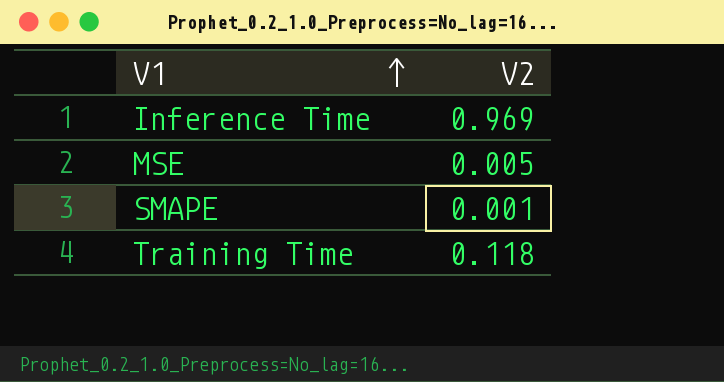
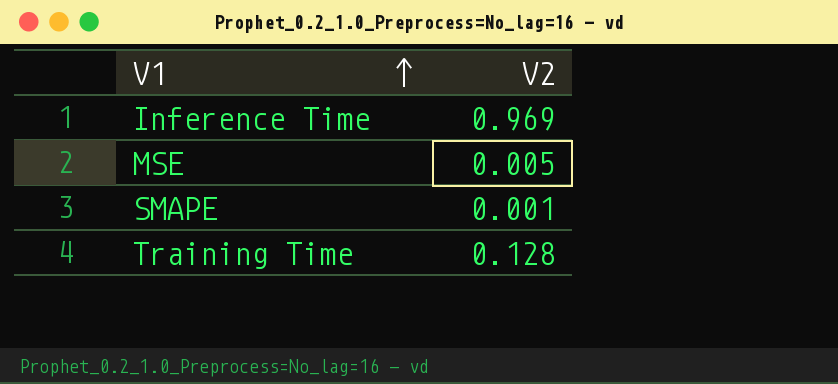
Training Time | V2: 0.118 -> 0.128

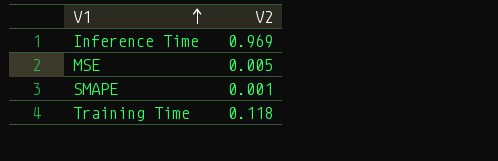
Training Time | V2: 0.128 -> 0.118

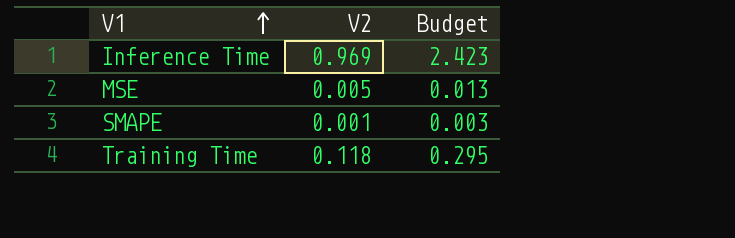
column Budget | formula: none -> [V2] * 2.5

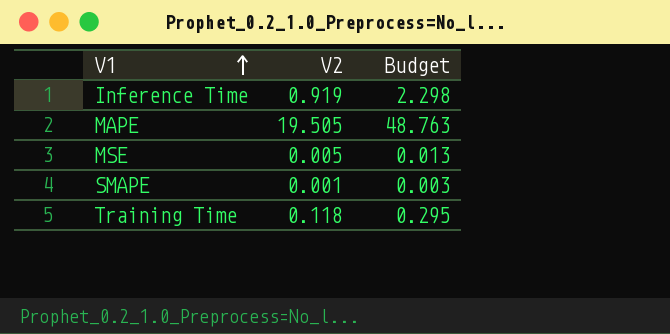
Inference Time | V2: 0.969 -> 0.919
Inference Time | Budget: 2.423 -> 2.298
row MAPE: none -> 19.505 | 48.763

